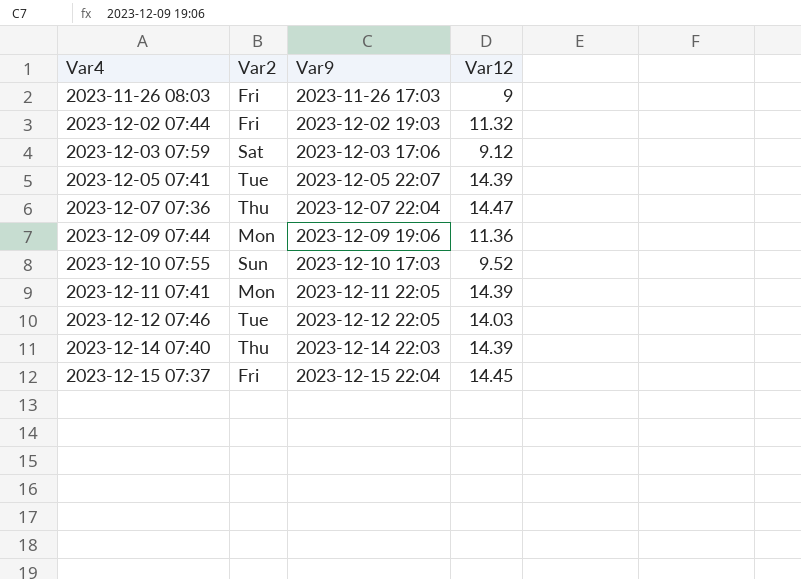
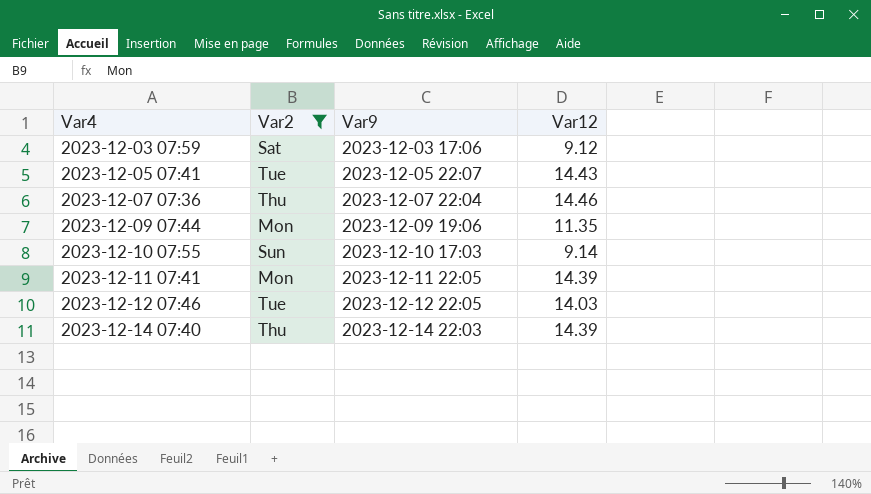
filter: none -> Var2 != Fri
2023-12-05 07:41 | Var12: 14.39 -> 14.43
2023-12-07 07:36 | Var12: 14.47 -> 14.46
2023-12-09 07:44 | Var12: 11.36 -> 11.35
2023-12-10 07:55 | Var12: 9.52 -> 9.14

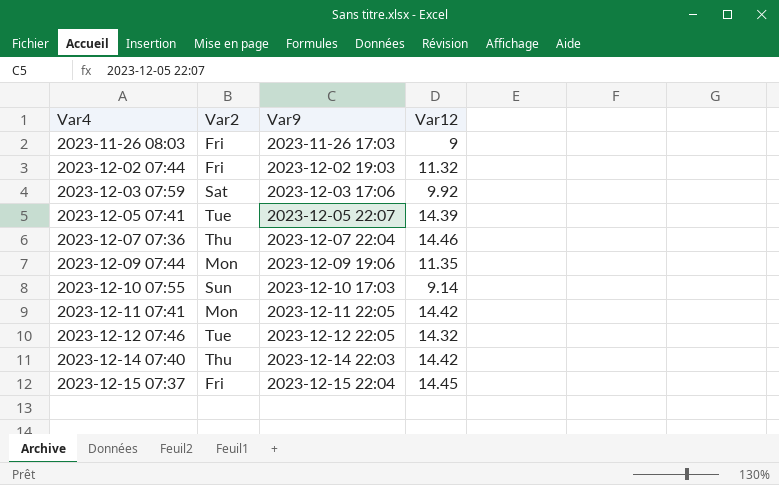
filter: Var2 != Fri -> none
2023-12-03 07:59 | Var12: 9.12 -> 9.92
2023-12-05 07:41 | Var12: 14.43 -> 14.39
2023-12-11 07:41 | Var12: 14.39 -> 14.42
2023-12-12 07:46 | Var12: 14.03 -> 14.32
2023-12-14 07:40 | Var12: 14.39 -> 14.42

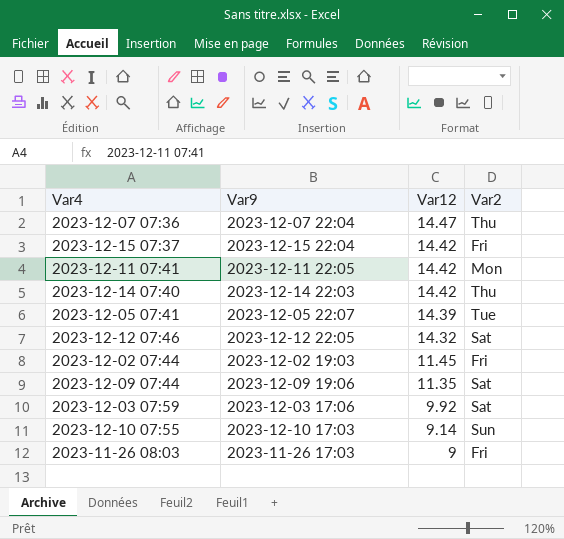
row order: Var4 ascending -> Var12 descending
column Var2 | position: 2 -> 4
2023-12-07 07:36 | Var12: 14.46 -> 14.47
2023-12-15 07:37 | Var12: 14.45 -> 14.42
2023-12-12 07:46 | Var2: Tue -> Sat
2023-12-02 07:44 | Var12: 11.32 -> 11.45
2023-12-09 07:44 | Var2: Mon -> Sat

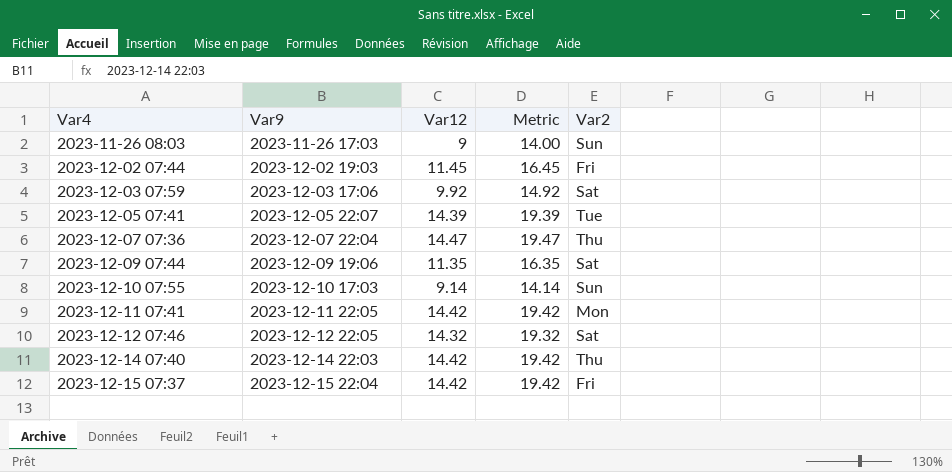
row order: Var12 descending -> Var4 ascending
column Metric | formula: none -> [Var12] + 5
2023-11-26 08:03 | Var2: Fri -> Sun

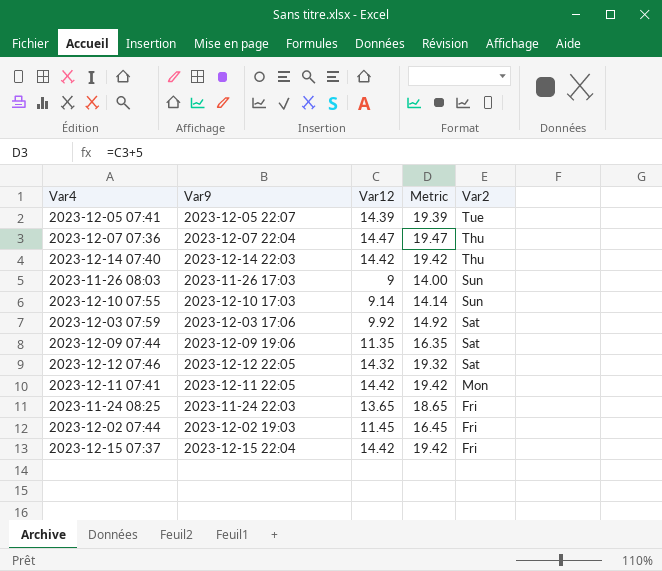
row order: Var4 ascending -> Var2 descending
row 2023-11-24 08:25: none -> 2023-11-24 22:03 | 13.65 | 18.65 | Fri

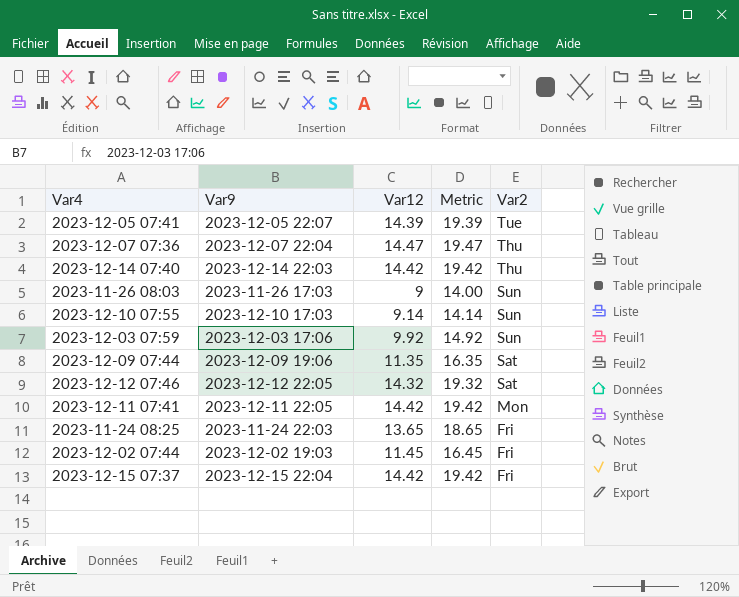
2023-12-03 07:59 | Var2: Sat -> Sun

